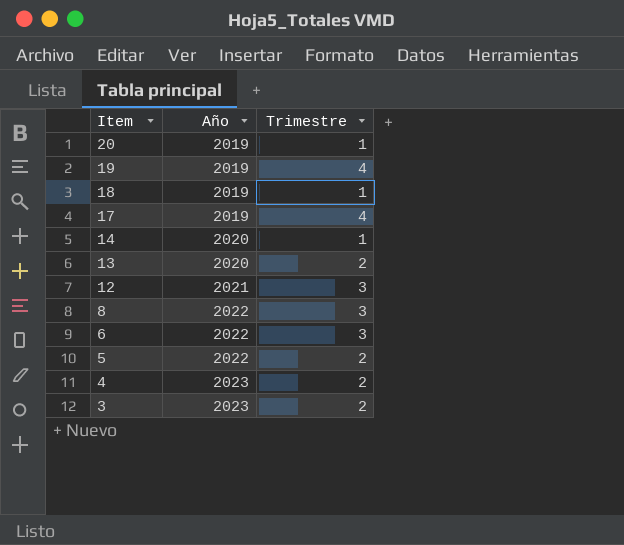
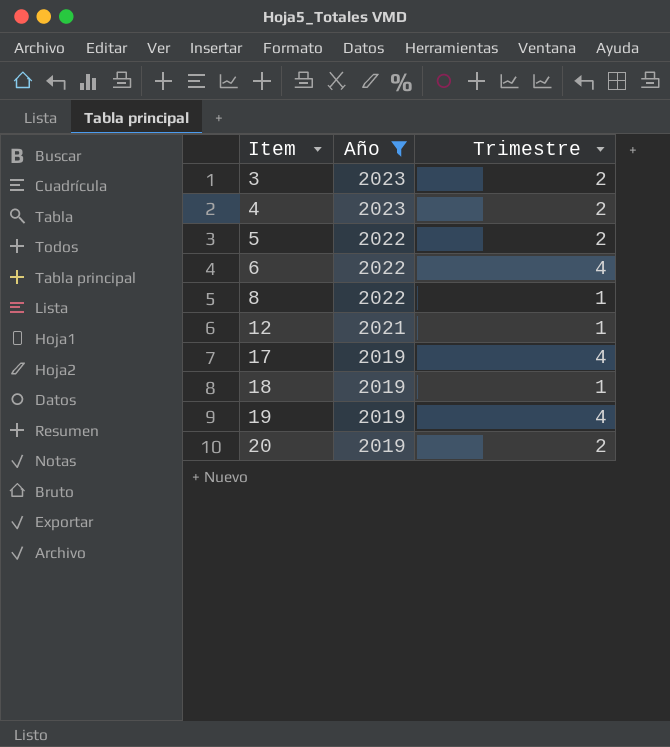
filter: none -> Año != 2020
row order: Item descending -> Item ascending
6 | Trimestre: 3 -> 4
8 | Trimestre: 3 -> 1
12 | Trimestre: 3 -> 1
20 | Trimestre: 1 -> 2

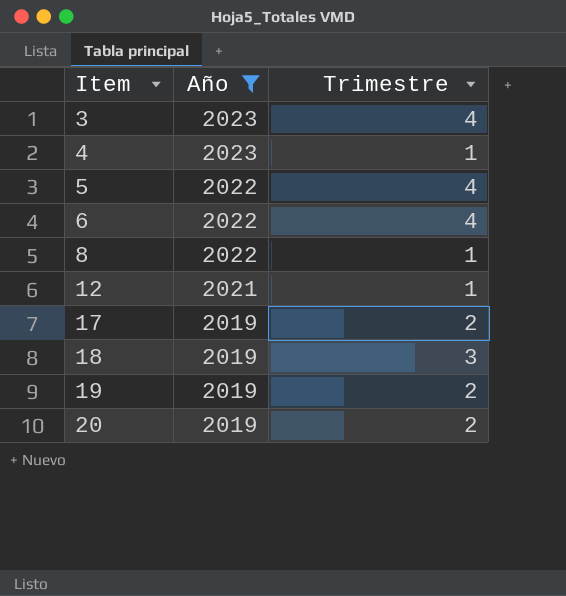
3 | Trimestre: 2 -> 4
4 | Trimestre: 2 -> 1
5 | Trimestre: 2 -> 4
17 | Trimestre: 4 -> 2
18 | Trimestre: 1 -> 3
19 | Trimestre: 4 -> 2

